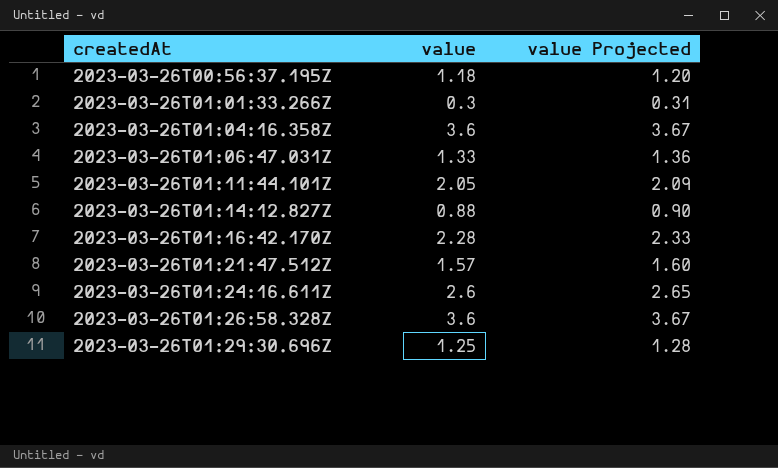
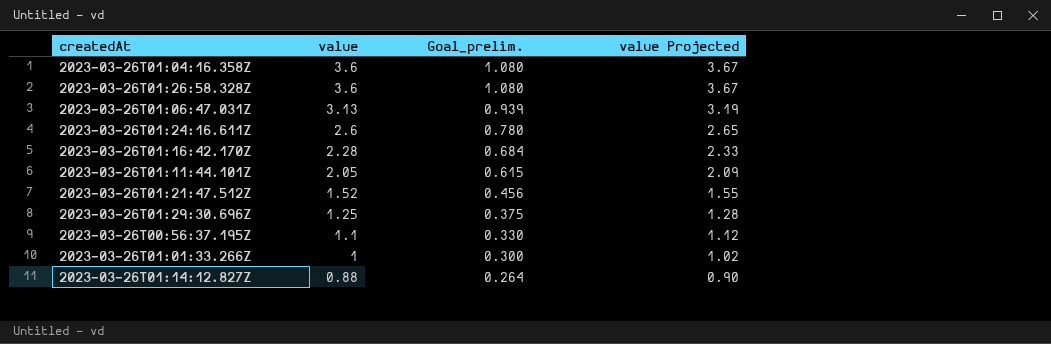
row order: createdAt ascending -> value descending
column Goal_prelim. | formula: none -> [value] * 0.3
2023-03-26T01:06:47.031Z | value: 1.33 -> 3.13
2023-03-26T01:06:47.031Z | value Projected: 1.36 -> 3.19
2023-03-26T01:21:47.512Z | value: 1.57 -> 1.52
2023-03-26T01:21:47.512Z | value Projected: 1.60 -> 1.55
2023-03-26T00:56:37.195Z | value: 1.18 -> 1.1
2023-03-26T00:56:37.195Z | value Projected: 1.20 -> 1.12
2023-03-26T01:01:33.266Z | value: 0.3 -> 1
2023-03-26T01:01:33.266Z | value Projected: 0.31 -> 1.02

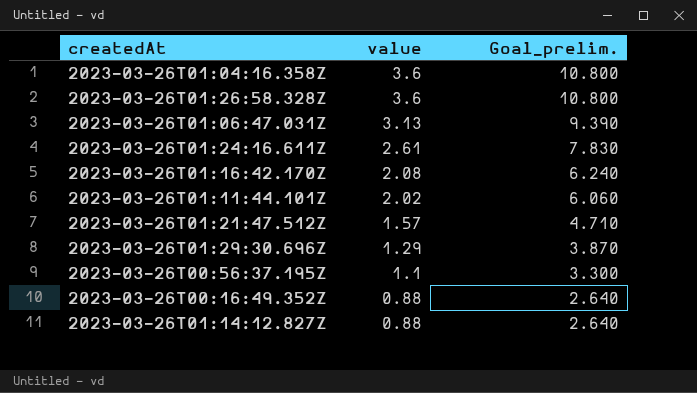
column value Projected | formula: [value] * 1.02 -> none
column Goal_prelim. | formula: [value] * 0.3 -> [value] * 3
row 2023-03-26T01:01:33.266Z: 1 | 0.300 | 1.02 -> none
2023-03-26T01:24:16.611Z | value: 2.6 -> 2.61
2023-03-26T01:16:42.170Z | value: 2.28 -> 2.08
2023-03-26T01:11:44.101Z | value: 2.05 -> 2.02
2023-03-26T01:21:47.512Z | value: 1.52 -> 1.57
2023-03-26T01:29:30.696Z | value: 1.25 -> 1.29
row 2023-03-26T00:16:49.352Z: none -> 0.88 | 2.640

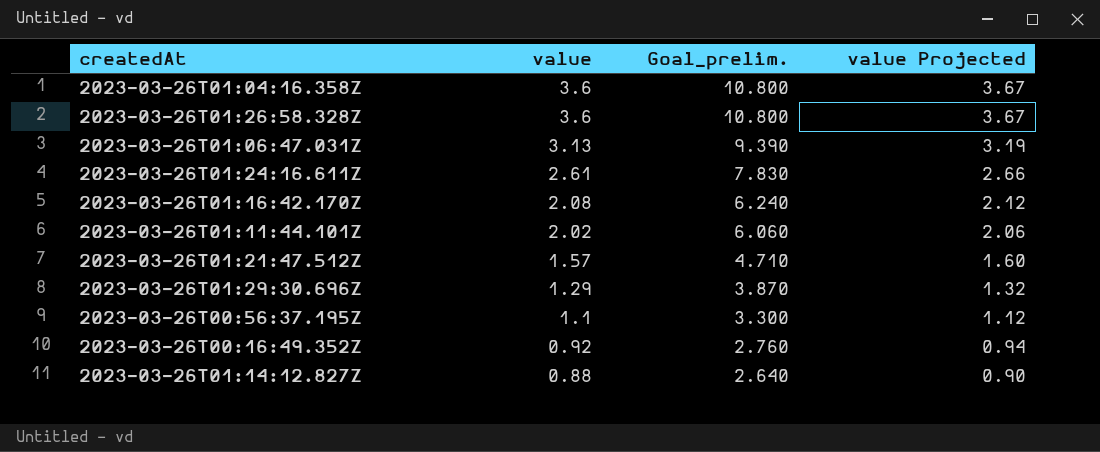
column value Projected | formula: none -> [value] * 1.02
2023-03-26T00:16:49.352Z | value: 0.88 -> 0.92
2023-03-26T00:16:49.352Z | Goal_prelim.: 2.640 -> 2.760

